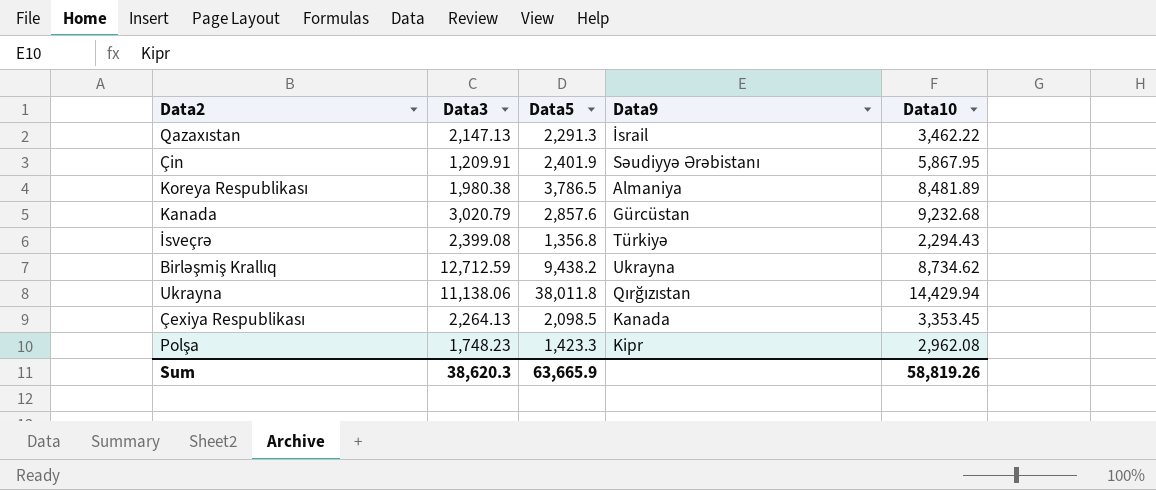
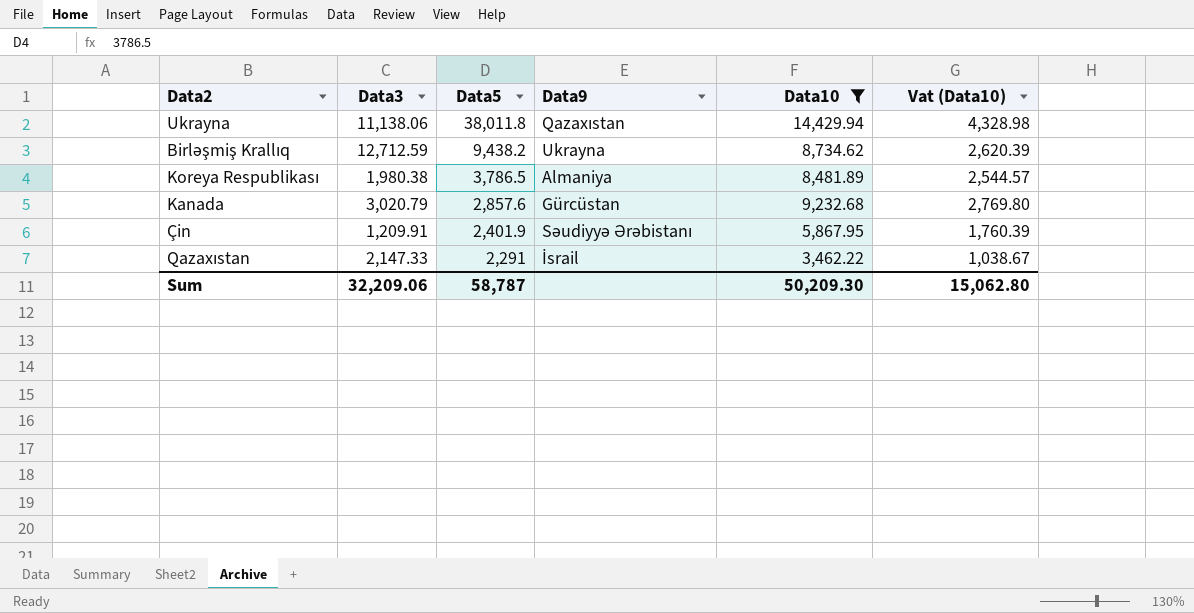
filter: none -> Data10 >= 3,462.22
row order: none -> Data5 descending
column Vat (Data10) | formula: none -> [Data10] * 0.3
Ukrayna | Data9: Qırğızıstan -> Qazaxıstan
Qazaxıstan | Data3: 2,147.13 -> 2,147.33
Qazaxıstan | Data5: 2,291.3 -> 2,291
Sum | Data3: 38,620.3 -> 32,209.06
Sum | Data5: 63,665.9 -> 58,787
Sum | Data10: 58,819.26 -> 50,209.30

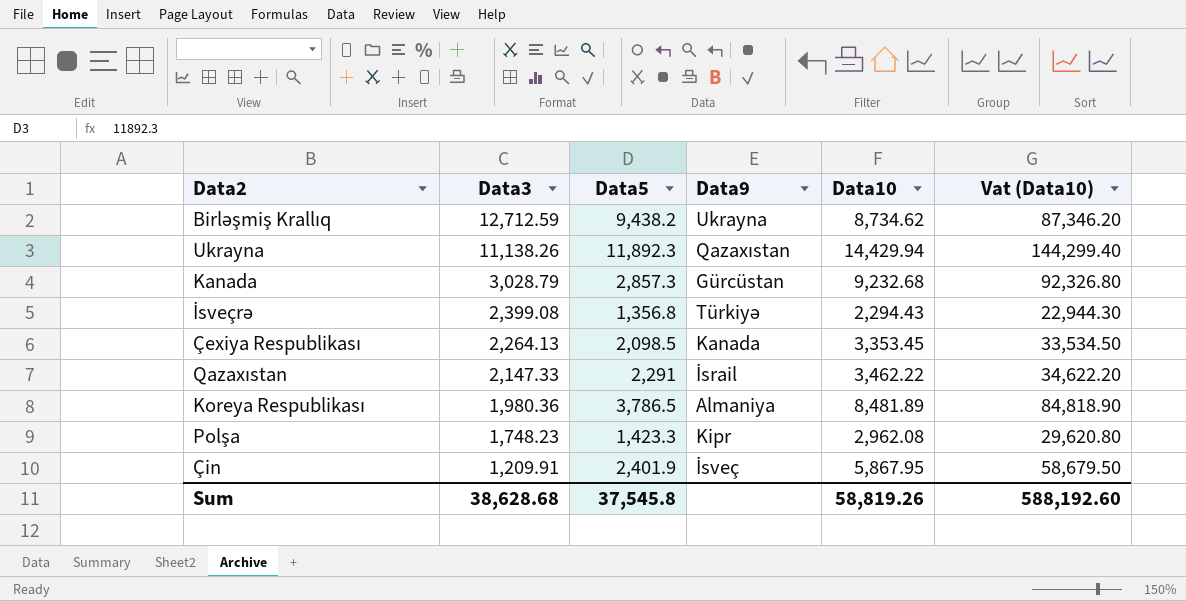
filter: Data10 >= 3,462.22 -> none
row order: Data5 descending -> Data3 descending
column Vat (Data10) | formula: [Data10] * 0.3 -> [Data10] * 10
Ukrayna | Data3: 11,138.06 -> 11,138.26
Ukrayna | Data5: 38,011.8 -> 11,892.3
Kanada | Data3: 3,020.79 -> 3,028.79
Kanada | Data5: 2,857.6 -> 2,857.3
Koreya Respublikası | Data3: 1,980.38 -> 1,980.36
Çin | Data9: Səudiyyə Ərəbistanı -> İsveç
Sum | Data3: 32,209.06 -> 38,628.68
Sum | Data5: 58,787 -> 37,545.8
Sum | Data10: 50,209.30 -> 58,819.26
Sum | Vat (Data10): 15,062.80 -> 588,192.60

